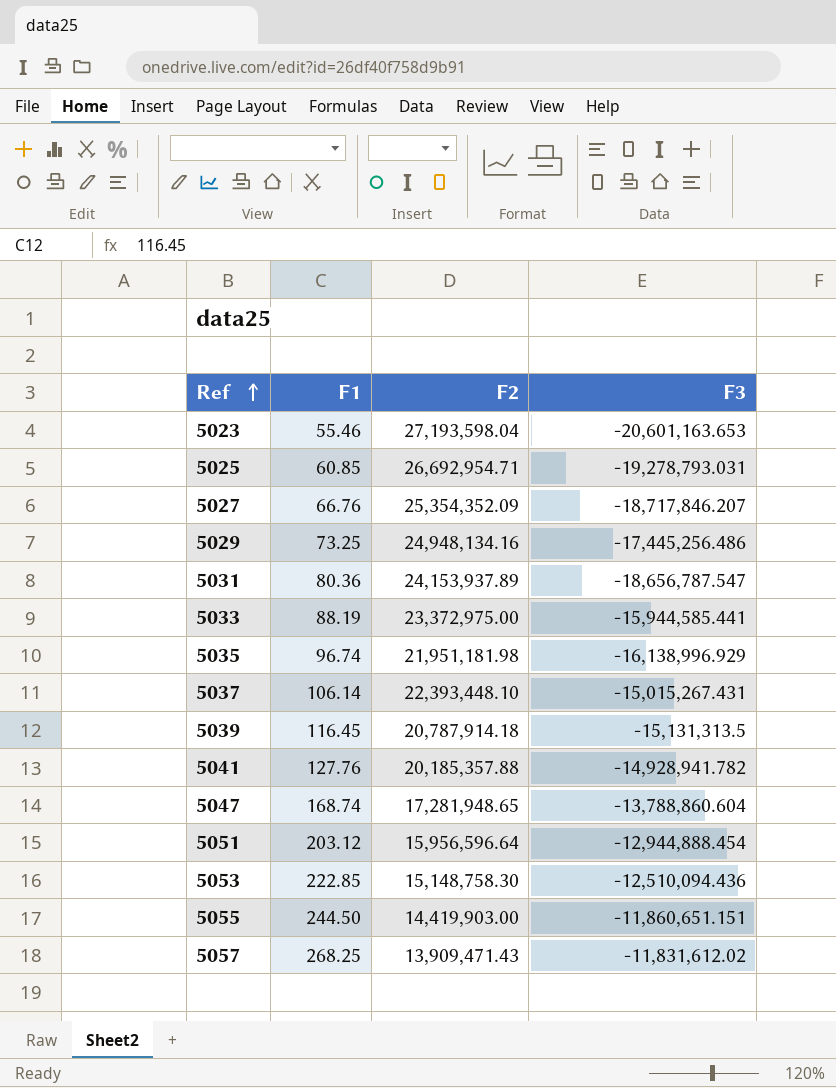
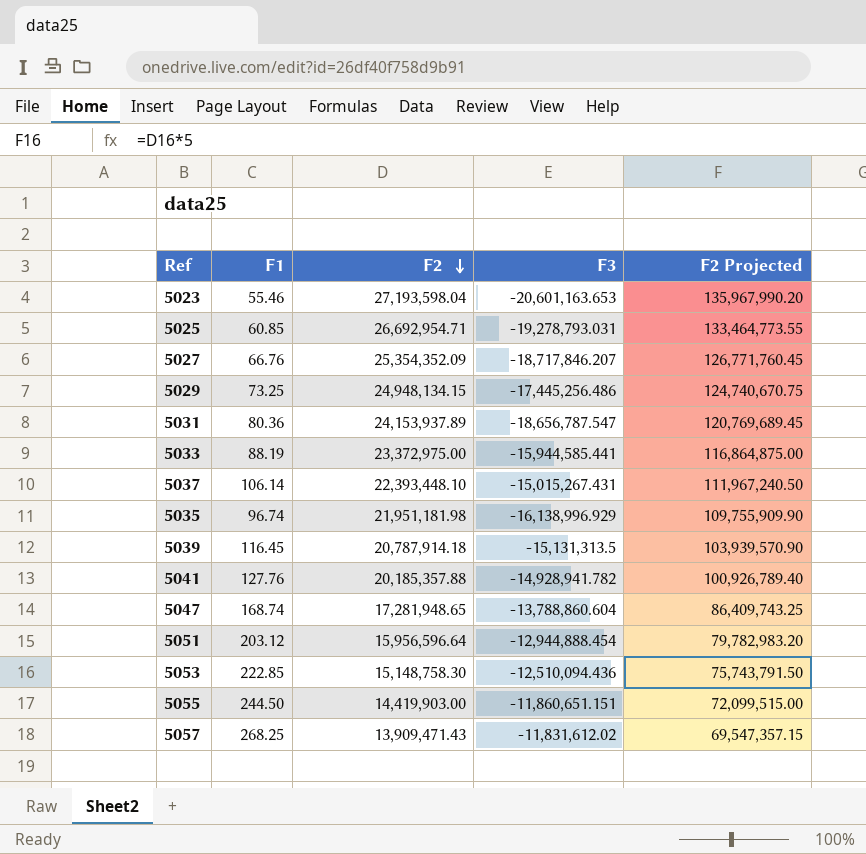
row order: Ref ascending -> F2 descending
column F2 Projected | formula: none -> [F2] * 5
5029 | F2: 24,948,134.16 -> 24,948,134.15

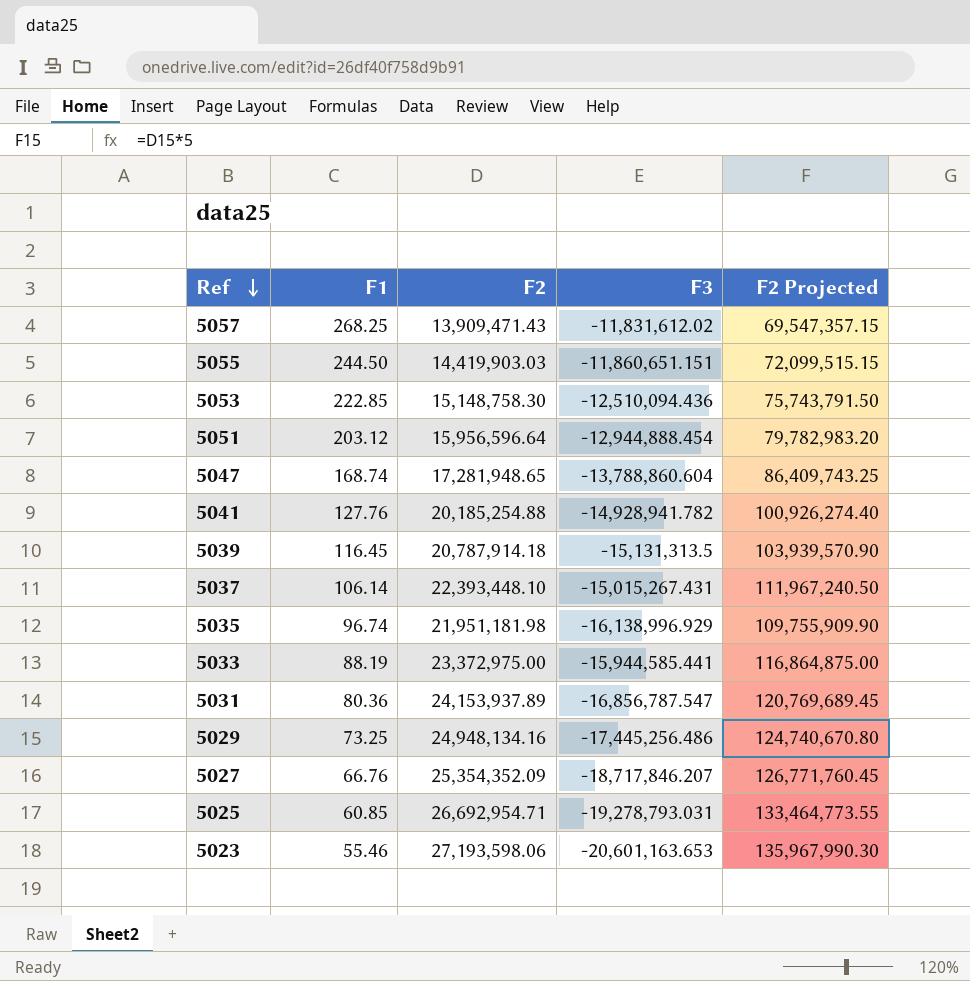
row order: F2 descending -> Ref descending
5055 | F2: 14,419,903.00 -> 14,419,903.03
5055 | F2 Projected: 72,099,515.00 -> 72,099,515.15
5041 | F2: 20,185,357.88 -> 20,185,254.88
5041 | F2 Projected: 100,926,789.40 -> 100,926,274.40
5031 | F3: -18,656,787.547 -> -16,856,787.547
5029 | F2: 24,948,134.15 -> 24,948,134.16
5029 | F2 Projected: 124,740,670.75 -> 124,740,670.80
5023 | F2: 27,193,598.04 -> 27,193,598.06
5023 | F2 Projected: 135,967,990.20 -> 135,967,990.30

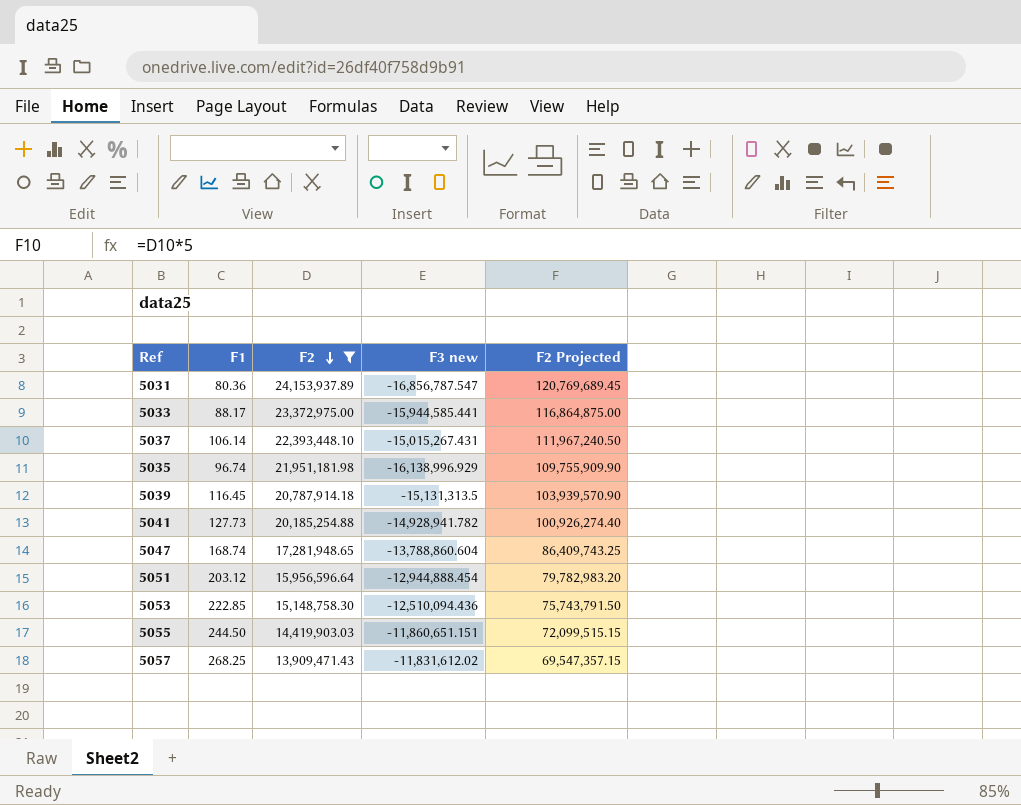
filter: none -> F2 <= 24,153,937.89
row order: Ref descending -> F2 descending
column name: F3 -> F3 new
5033 | F1: 88.19 -> 88.17
5041 | F1: 127.76 -> 127.73

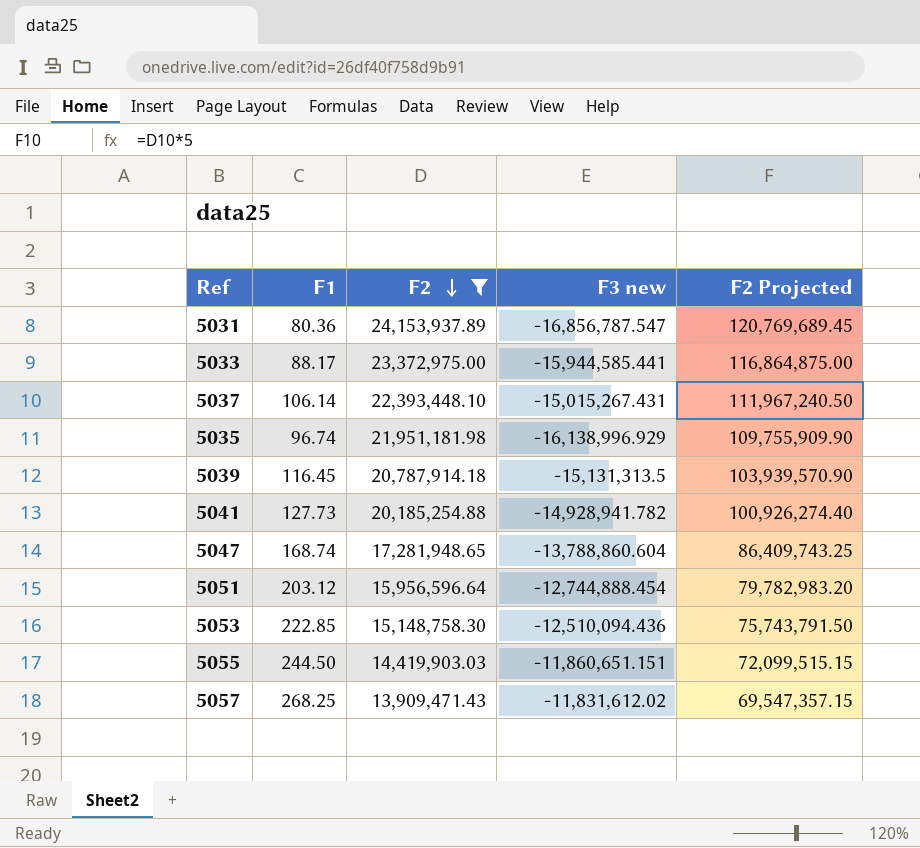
5051 | F3 new: -12,944,888.454 -> -12,744,888.454

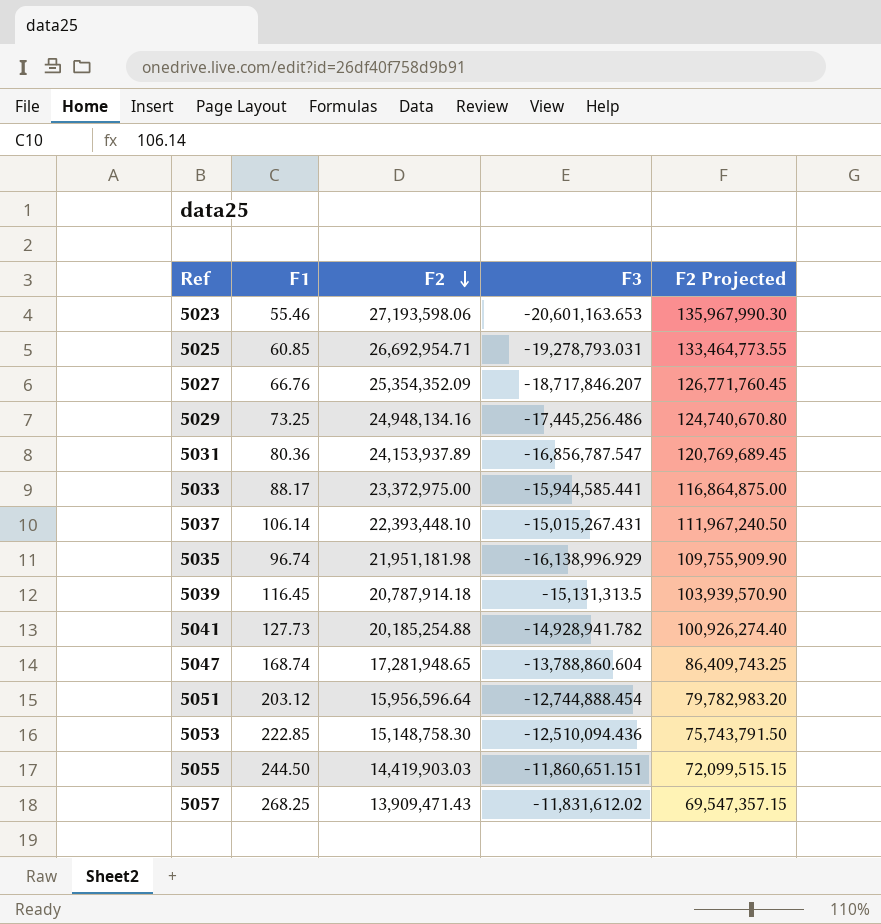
filter: F2 <= 24,153,937.89 -> none
column name: F3 new -> F3

